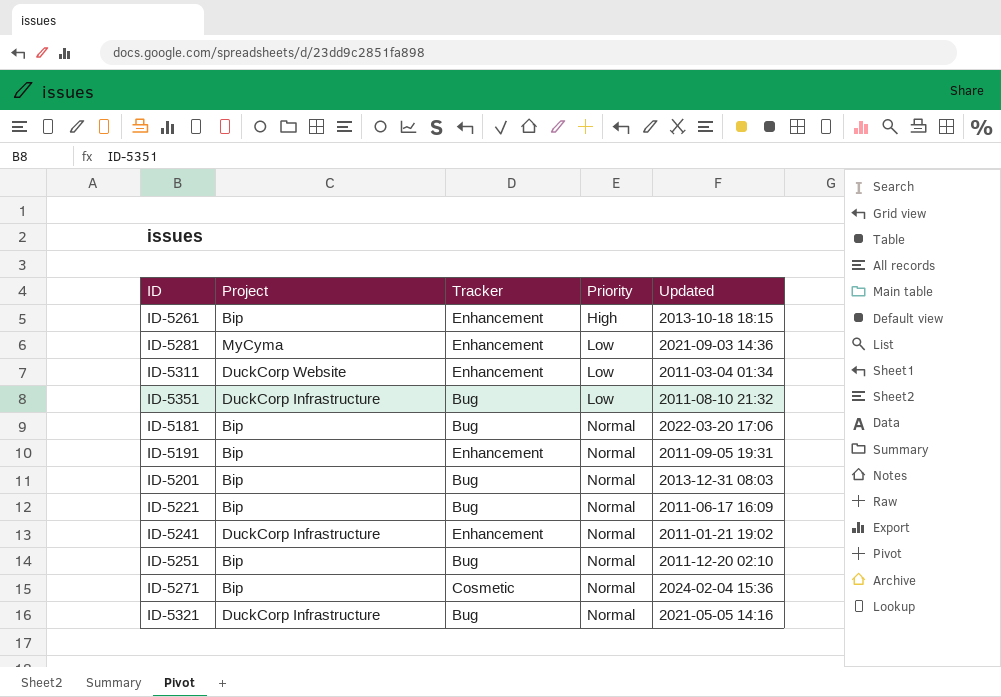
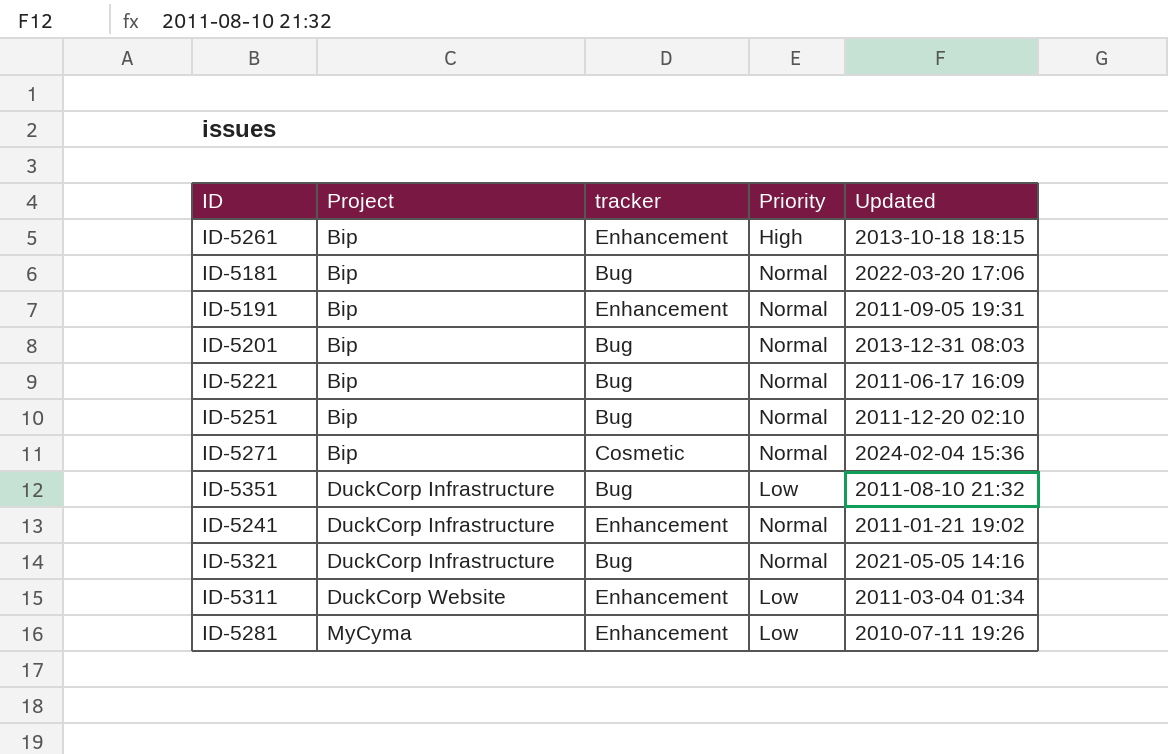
row order: Priority ascending -> Project ascending
column name: Tracker -> tracker
ID-5281 | Updated: 2021-09-03 14:36 -> 2010-07-11 19:26

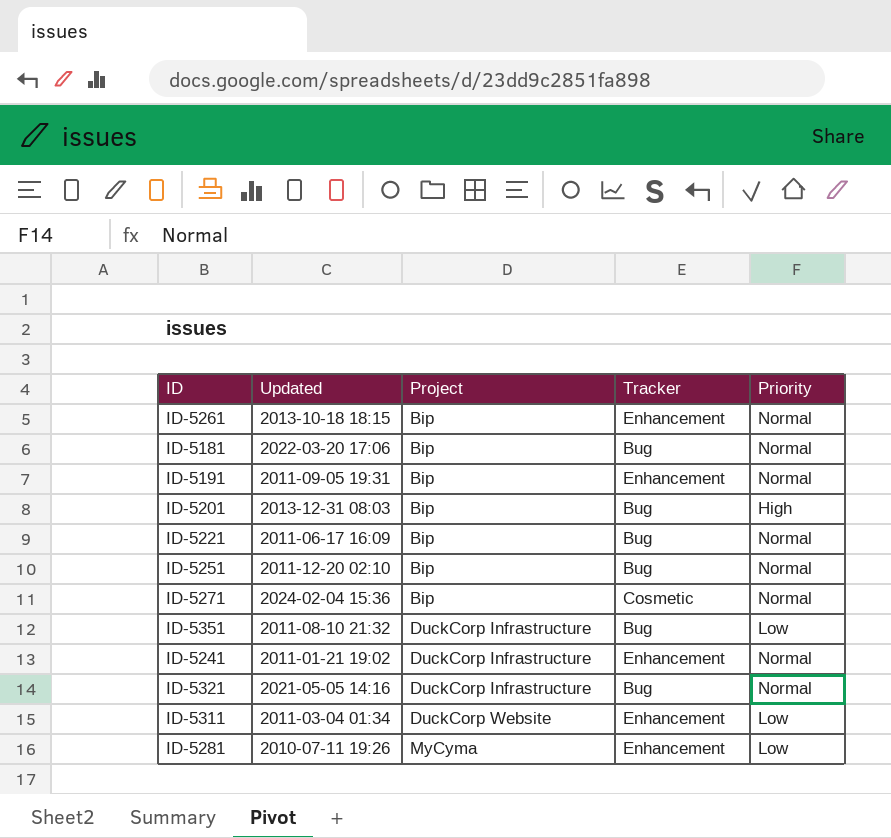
column Updated | position: 5 -> 2
column name: tracker -> Tracker
ID-5261 | Priority: High -> Normal
ID-5201 | Priority: Normal -> High

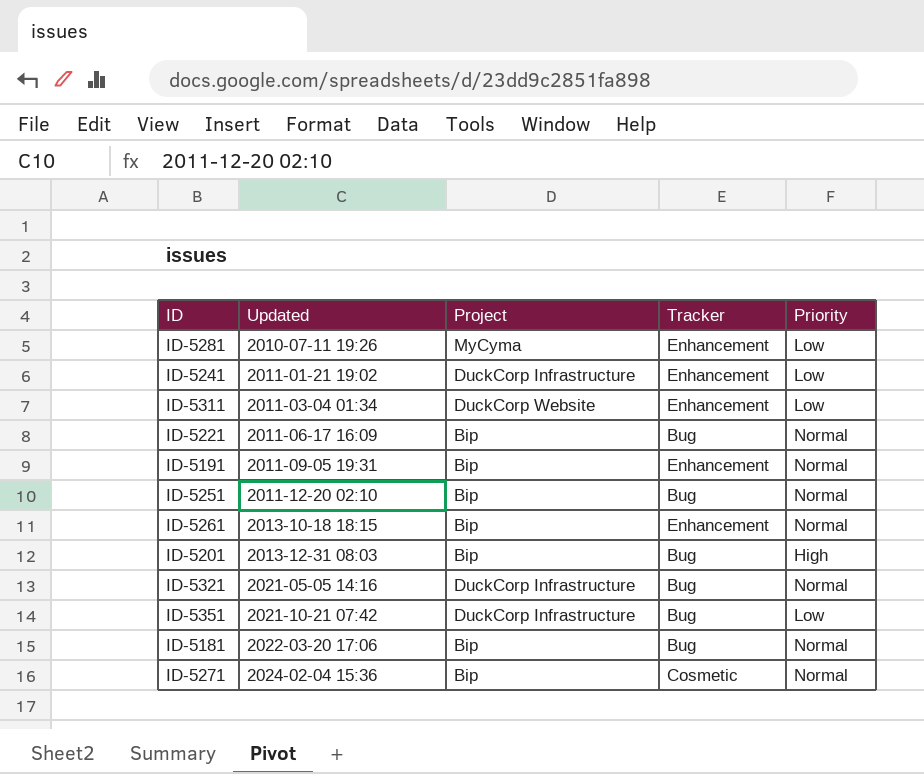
row order: Project ascending -> Updated ascending
ID-5241 | Priority: Normal -> Low
ID-5351 | Updated: 2011-08-10 21:32 -> 2021-10-21 07:42

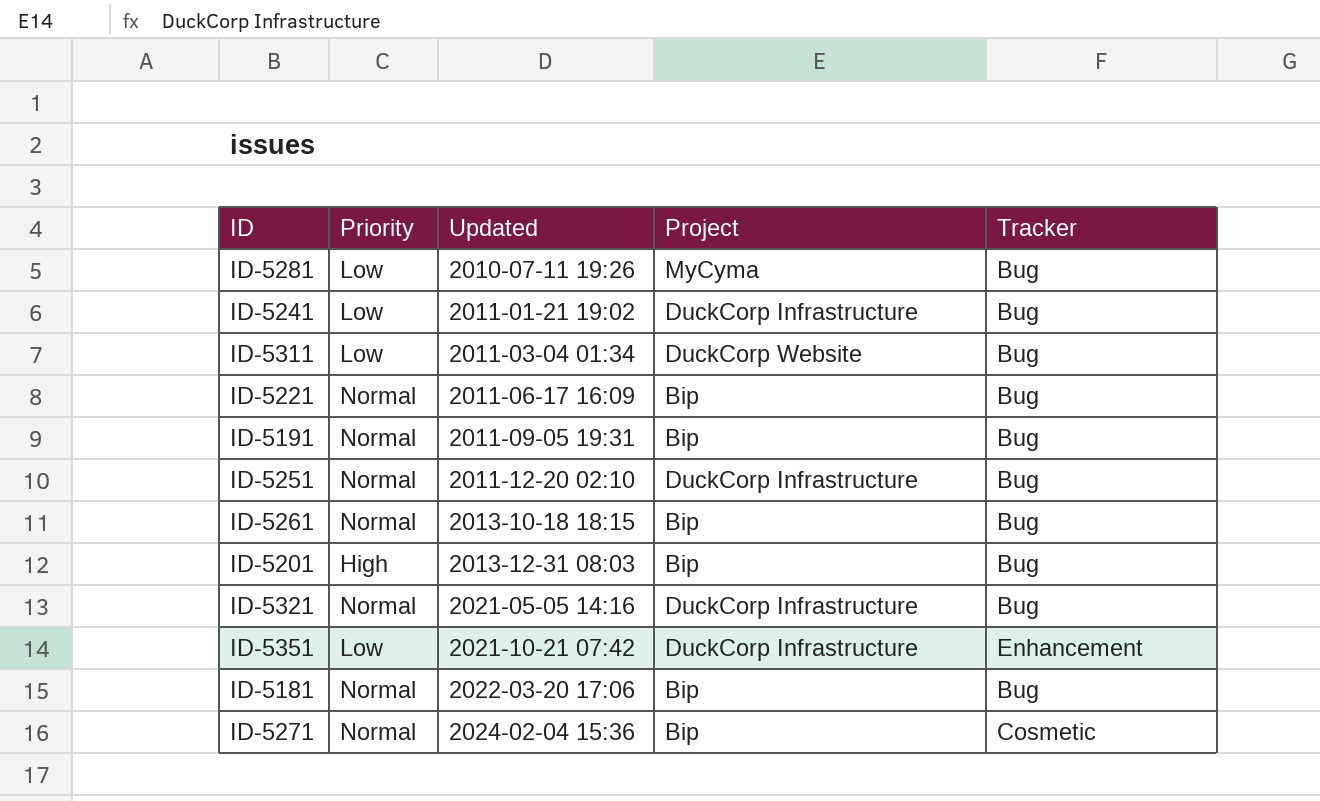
column Priority | position: 5 -> 2
ID-5281 | Tracker: Enhancement -> Bug
ID-5241 | Tracker: Enhancement -> Bug
ID-5311 | Tracker: Enhancement -> Bug
ID-5191 | Tracker: Enhancement -> Bug
ID-5251 | Project: Bip -> DuckCorp Infrastructure
ID-5261 | Tracker: Enhancement -> Bug
ID-5351 | Tracker: Bug -> Enhancement

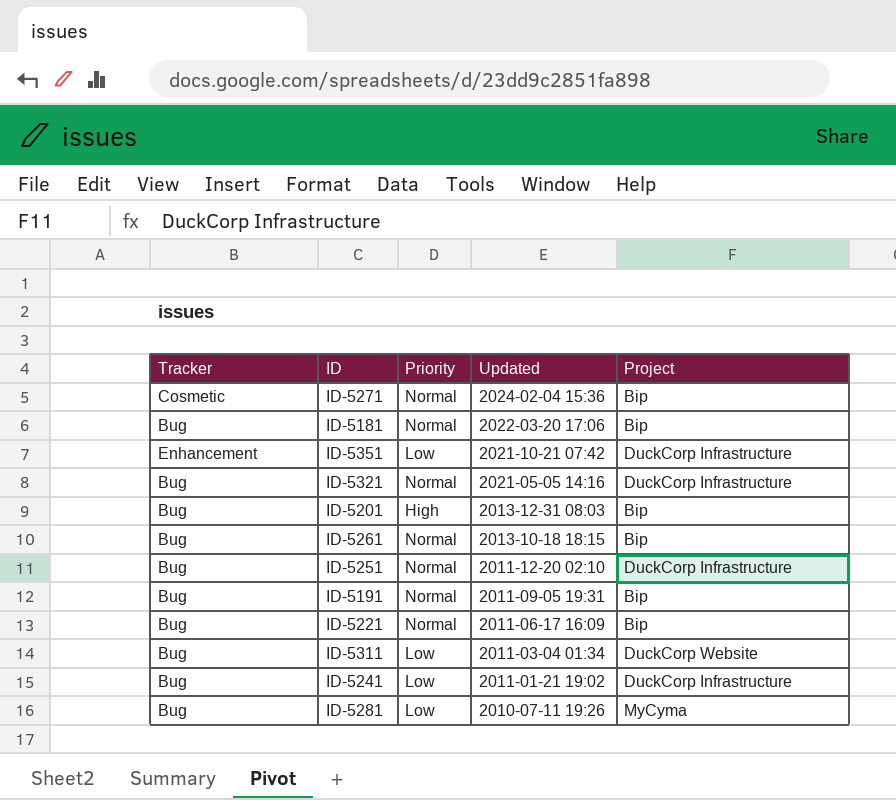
row order: Updated ascending -> Updated descending
column Tracker | position: 5 -> 1

